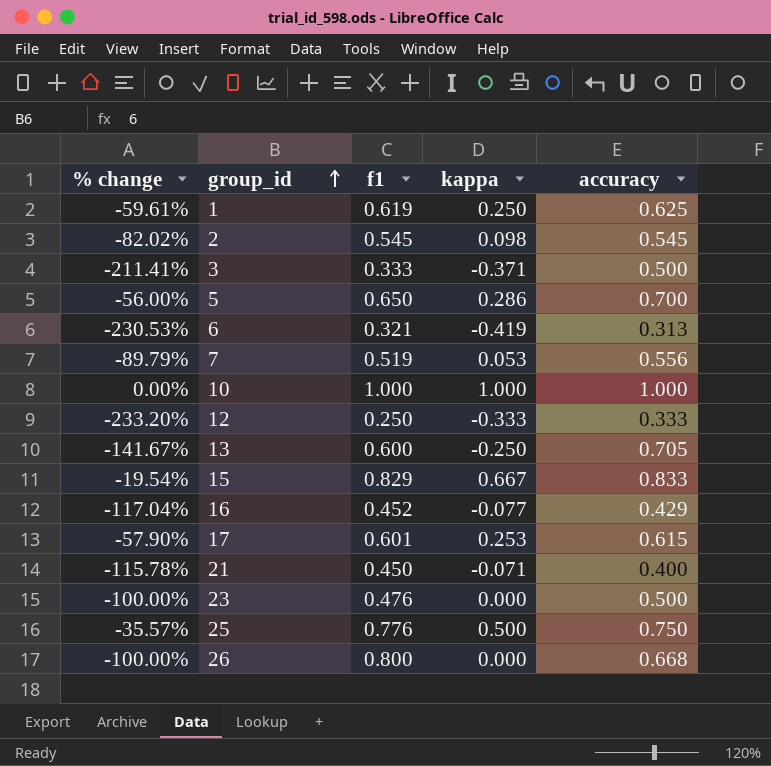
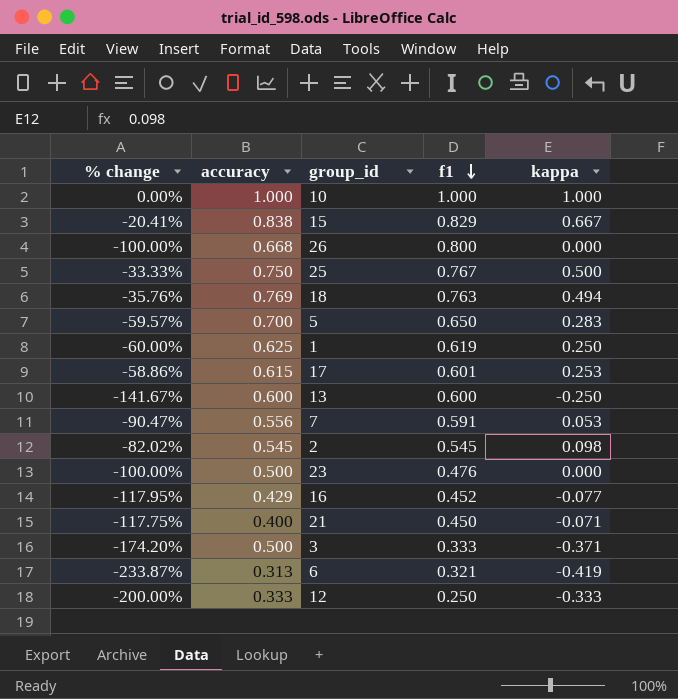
row order: group_id ascending -> f1 descending
column % change | formula: ([kappa] - [f1]) / [f1] -> ([kappa] - [accuracy]) / [accuracy]
column accuracy | position: 5 -> 2
15 | accuracy: 0.833 -> 0.838
25 | f1: 0.776 -> 0.767
row 18: none -> -35.76% | 0.769 | 0.763 | 0.494
5 | kappa: 0.286 -> 0.283
13 | accuracy: 0.705 -> 0.600
7 | f1: 0.519 -> 0.591

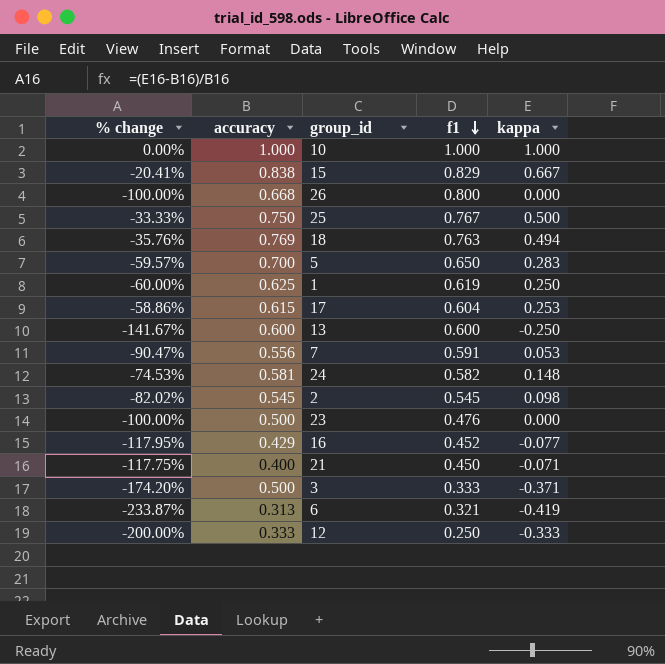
17 | f1: 0.601 -> 0.604
row 24: none -> -74.53% | 0.581 | 0.582 | 0.148

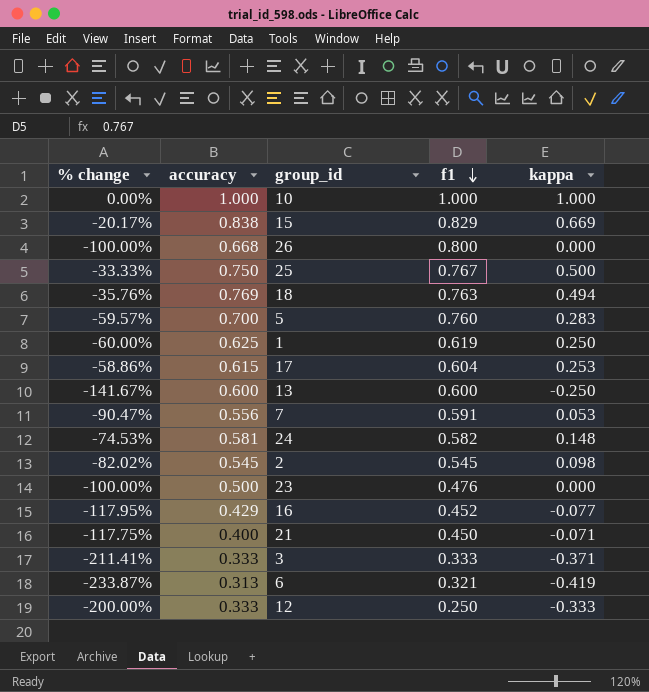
15 | % change: -20.41% -> -20.17%
15 | kappa: 0.667 -> 0.669
5 | f1: 0.650 -> 0.760
3 | % change: -174.20% -> -211.41%
3 | accuracy: 0.500 -> 0.333

